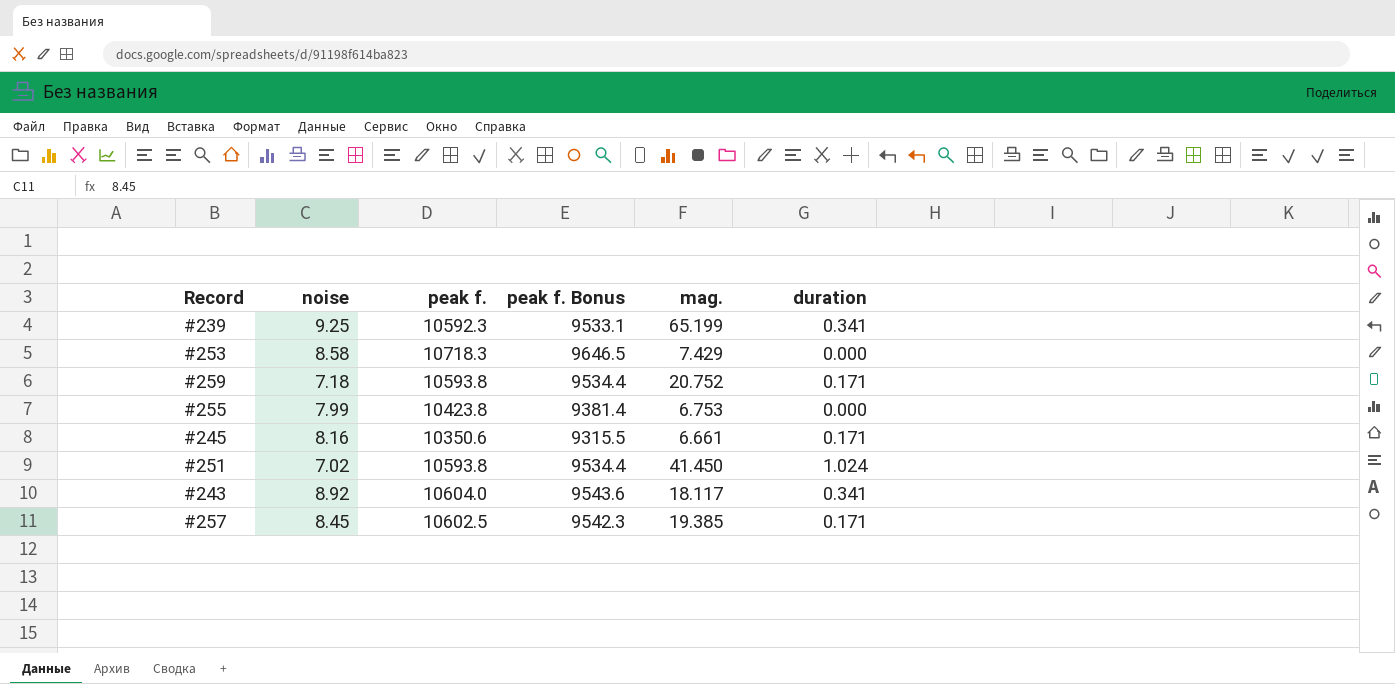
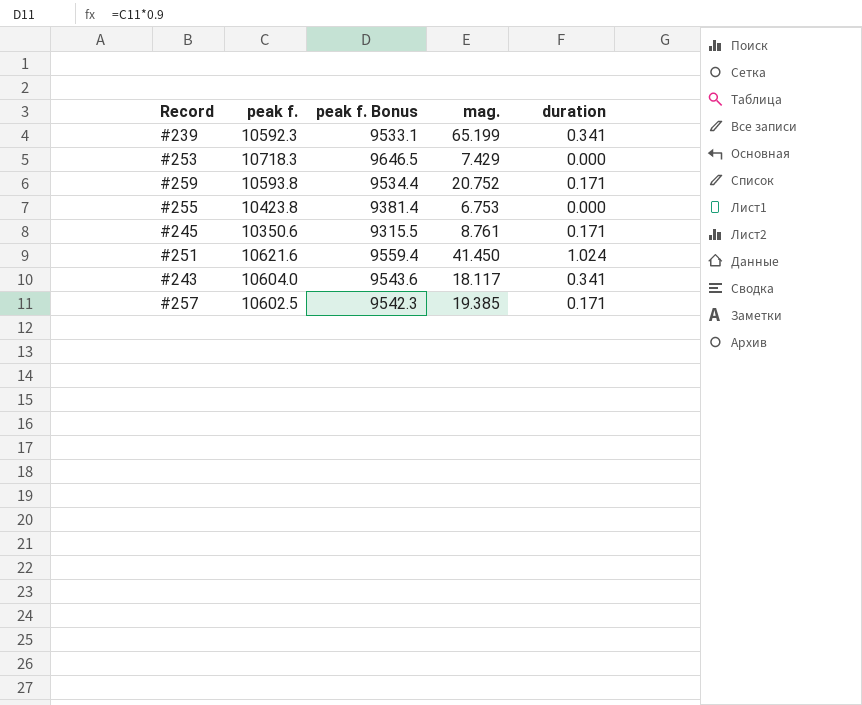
column noise | position: 2 -> none
#245 | mag.: 6.661 -> 8.761
#251 | peak f.: 10593.8 -> 10621.6
#251 | peak f. Bonus: 9534.4 -> 9559.4

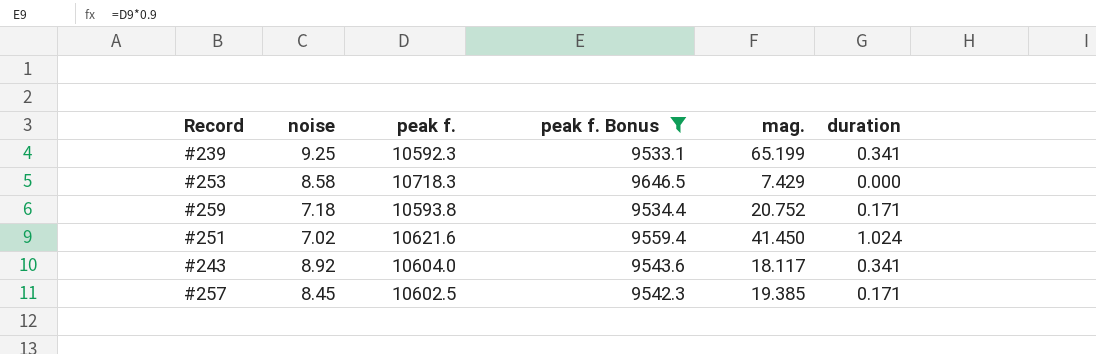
filter: none -> peak f. Bonus >= 9533.1
column noise | position: none -> 2

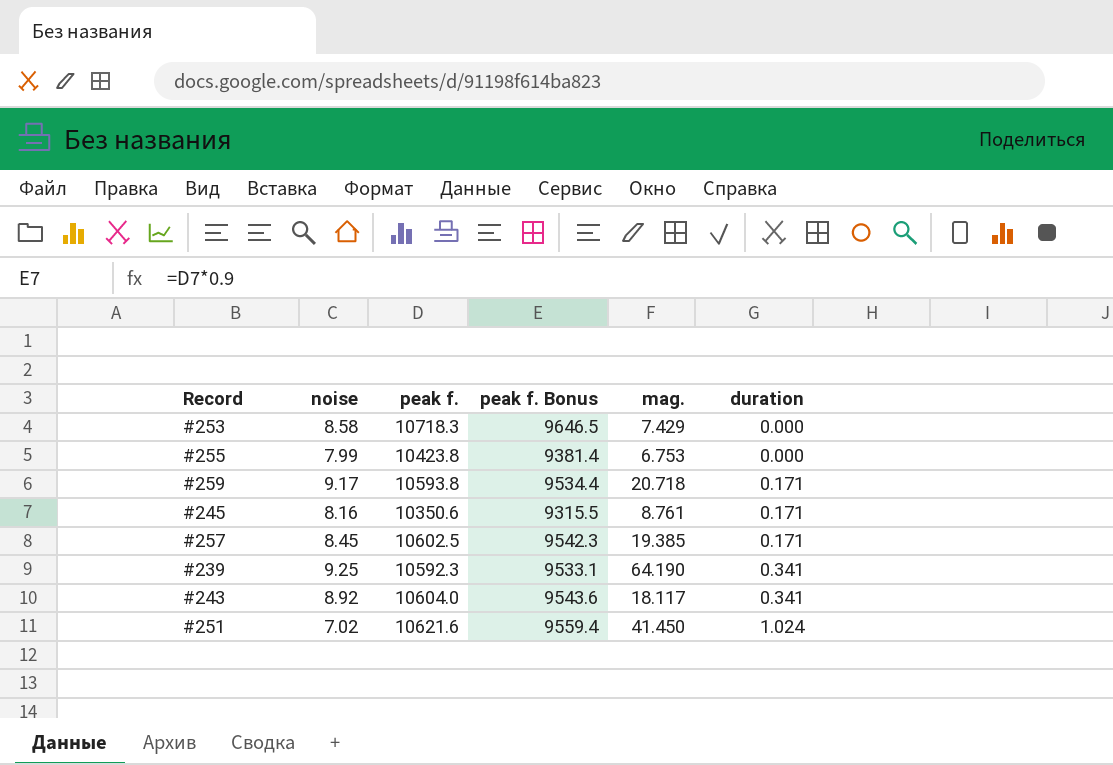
filter: peak f. Bonus >= 9533.1 -> none
row order: none -> duration ascending
#259 | noise: 7.18 -> 9.17
#259 | mag.: 20.752 -> 20.718
#239 | mag.: 65.199 -> 64.190

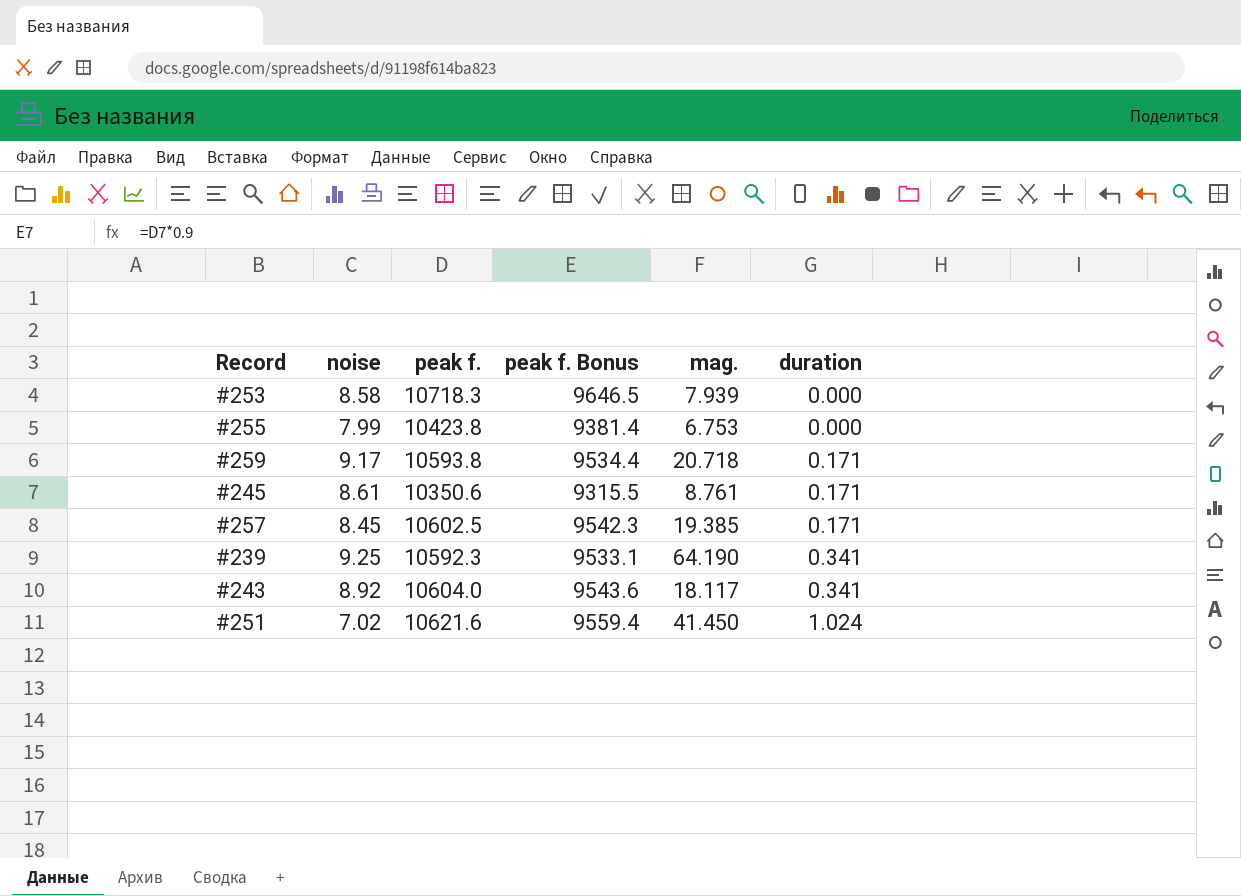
#253 | mag.: 7.429 -> 7.939
#245 | noise: 8.16 -> 8.61

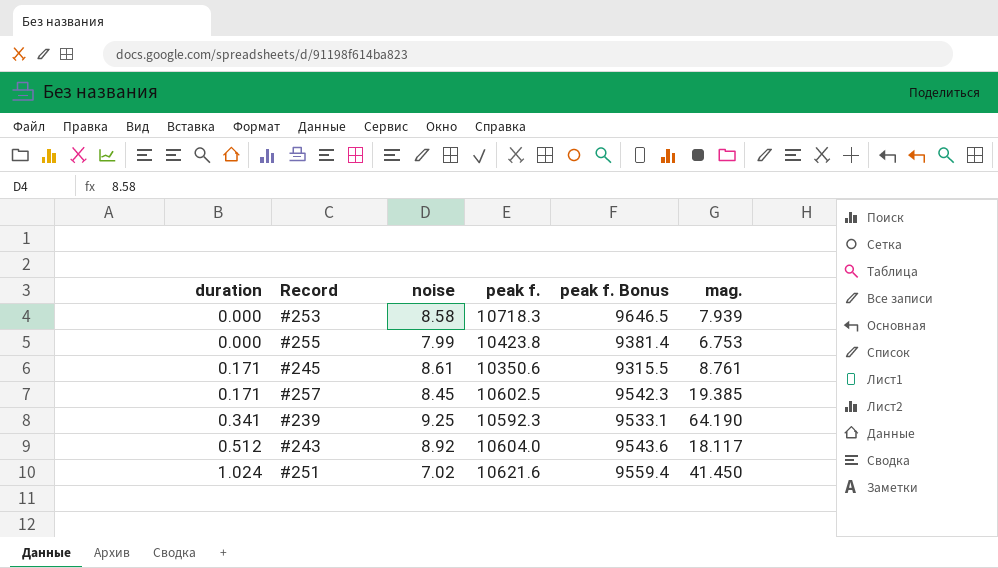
column duration | position: 6 -> 1
row #259: 9.17 | 10593.8 | 9534.4 | 20.718 | 0.171 -> none
#243 | duration: 0.341 -> 0.512

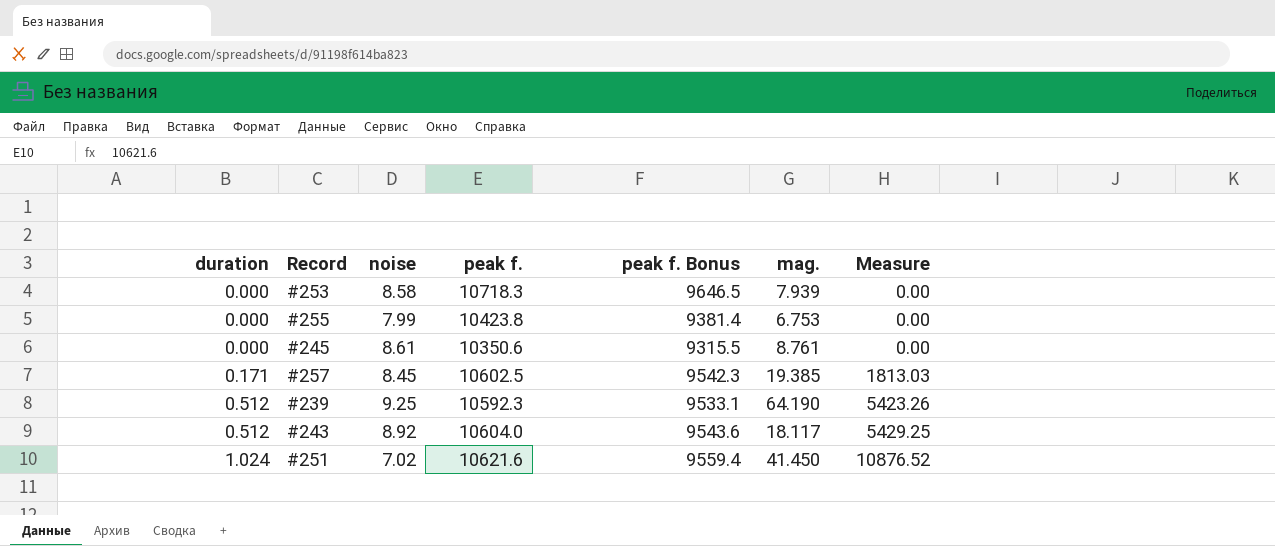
column Measure | formula: none -> [duration] * [peak f.]
#245 | duration: 0.171 -> 0.000
#239 | duration: 0.341 -> 0.512

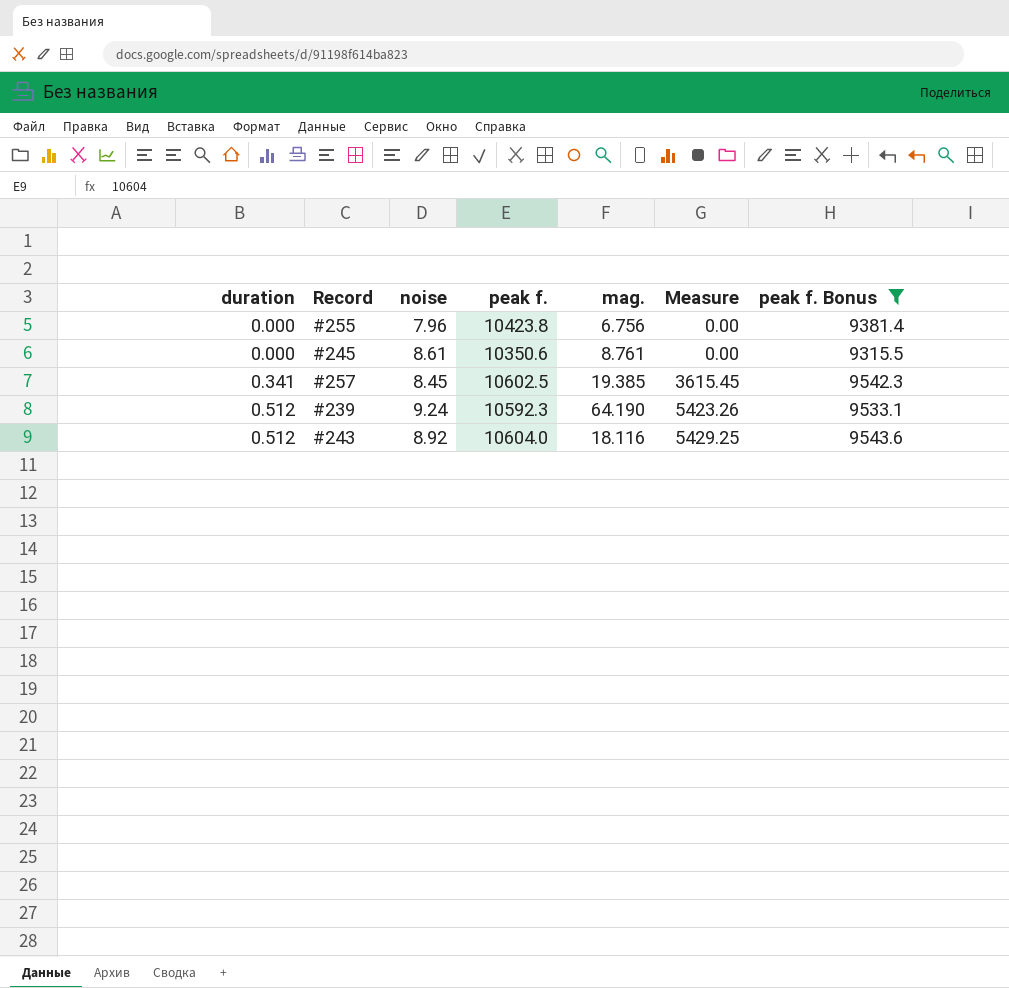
filter: none -> peak f. Bonus <= 9543.6
column peak f. Bonus | position: 5 -> 7
#255 | noise: 7.99 -> 7.96
#255 | mag.: 6.753 -> 6.756
#257 | duration: 0.171 -> 0.341
#257 | Measure: 1813.03 -> 3615.45
#239 | noise: 9.25 -> 9.24
#243 | mag.: 18.117 -> 18.116

